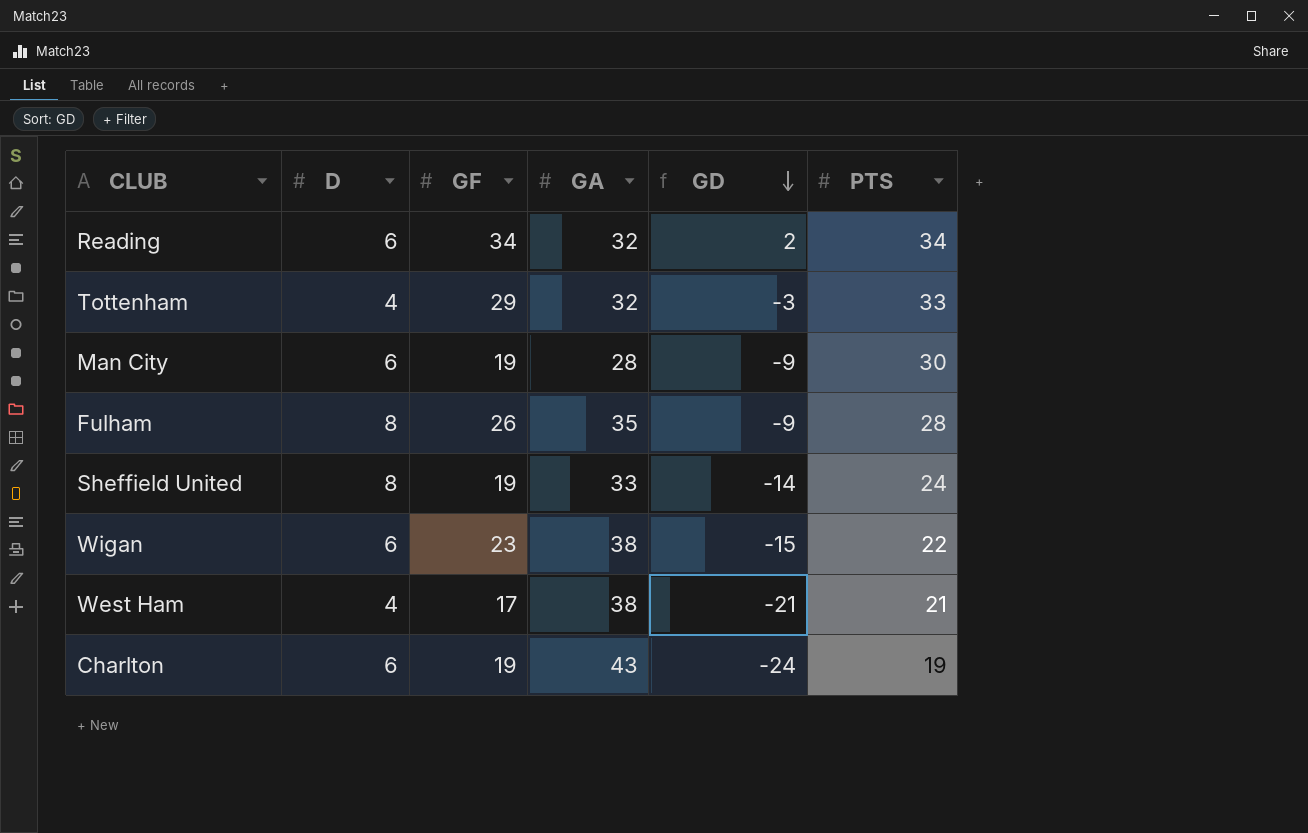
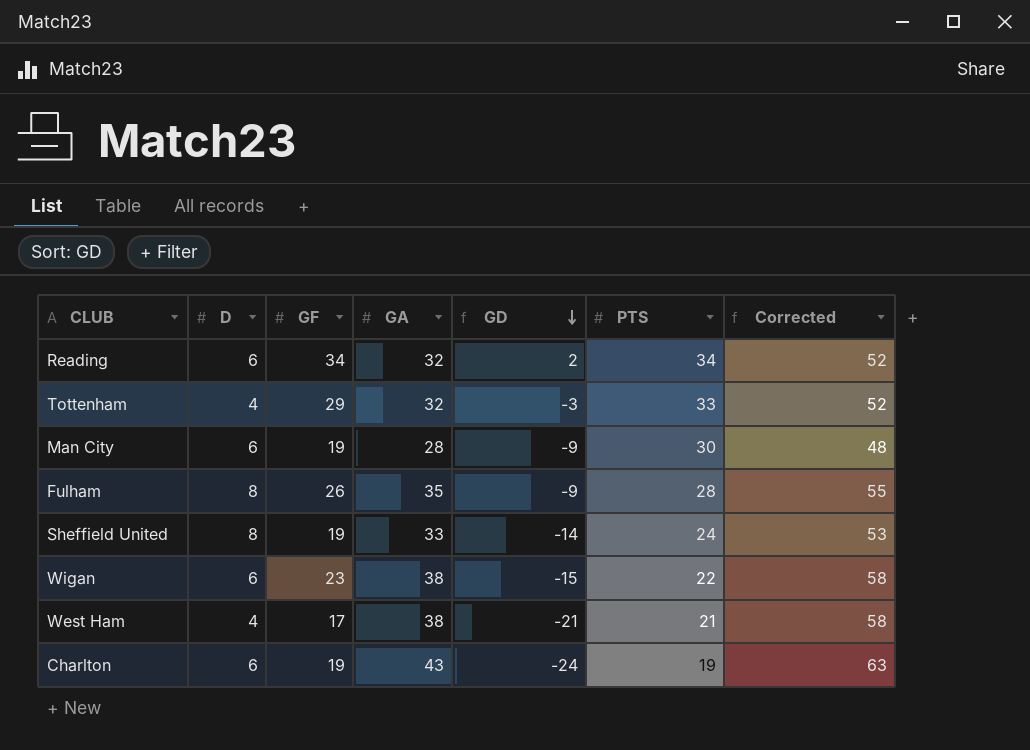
column Corrected | formula: none -> [GA] + 20

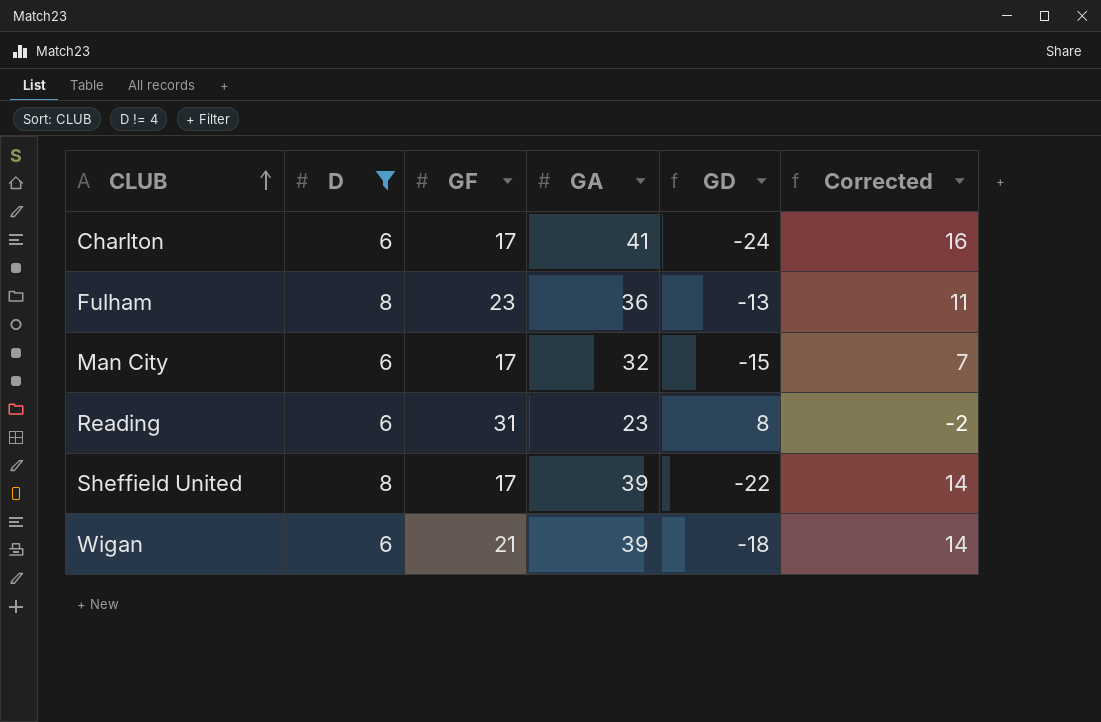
filter: none -> D != 4
row order: GD descending -> CLUB ascending
column PTS | position: 6 -> none
column Corrected | formula: [GA] + 20 -> [GA] - 25
Charlton | GF: 19 -> 17
Charlton | GA: 43 -> 41
Fulham | GF: 26 -> 23
Fulham | GA: 35 -> 36
Fulham | GD: -9 -> -13
Man City | GF: 19 -> 17
Man City | GA: 28 -> 32
Man City | GD: -9 -> -15
Reading | GF: 34 -> 31
Reading | GA: 32 -> 23
Reading | GD: 2 -> 8
Sheffield United | GF: 19 -> 17
Sheffield United | GA: 33 -> 39
Sheffield United | GD: -14 -> -22
Wigan | GF: 23 -> 21
Wigan | GA: 38 -> 39
Wigan | GD: -15 -> -18

